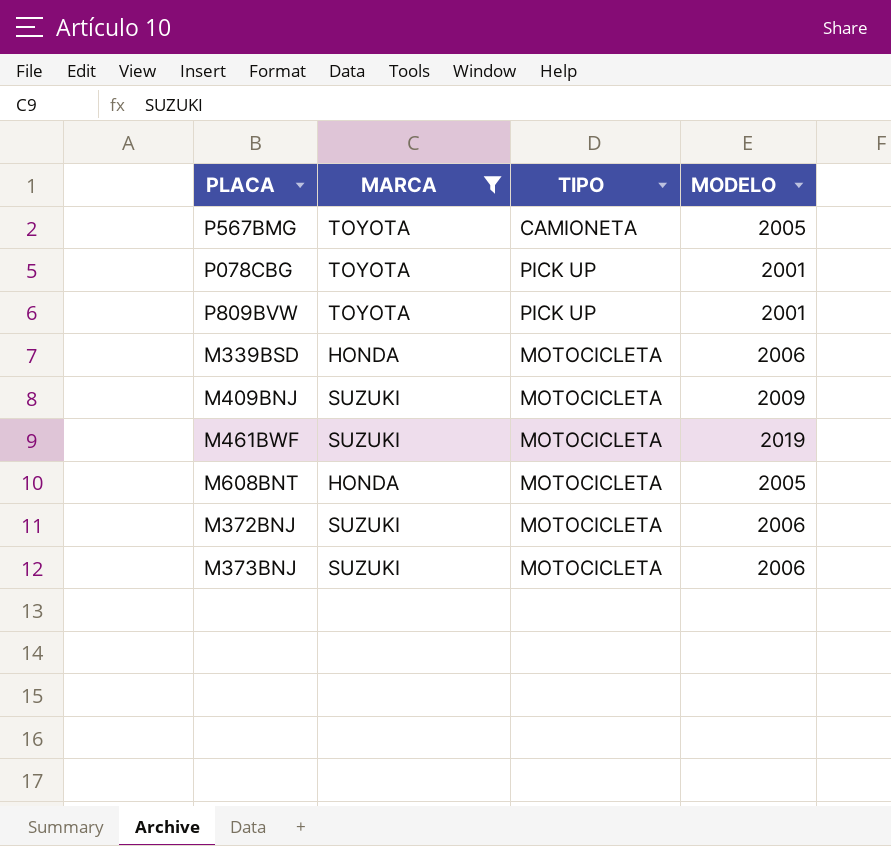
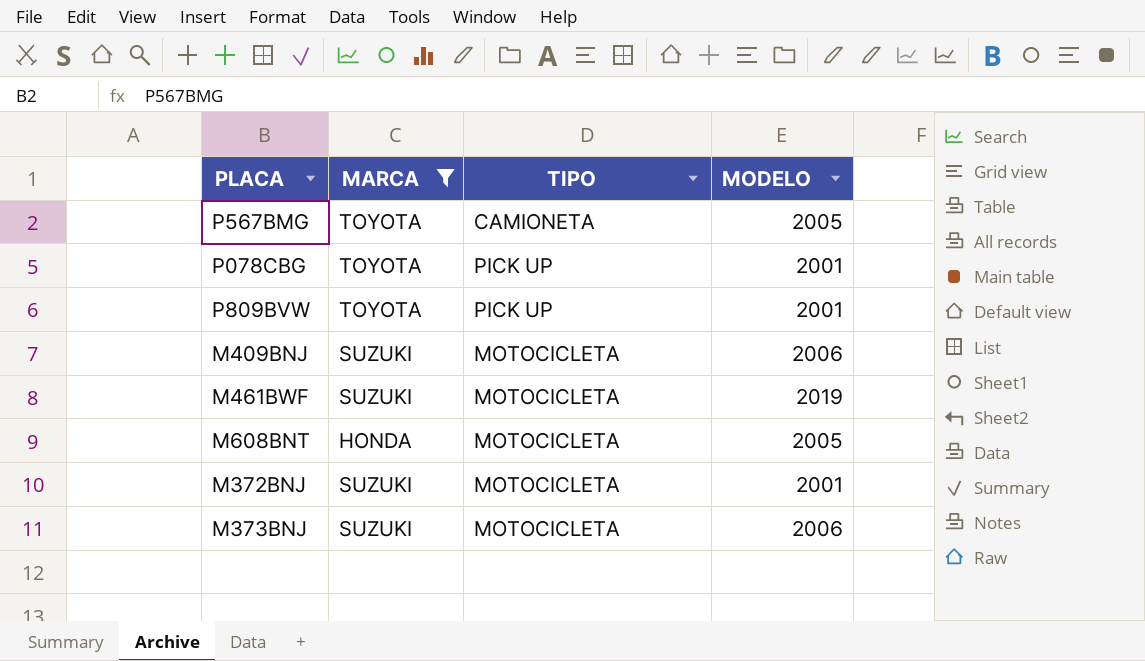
row M339BSD: HONDA | MOTOCICLETA | 2006 -> none
M409BNJ | MODELO: 2009 -> 2006
M372BNJ | MODELO: 2006 -> 2001

